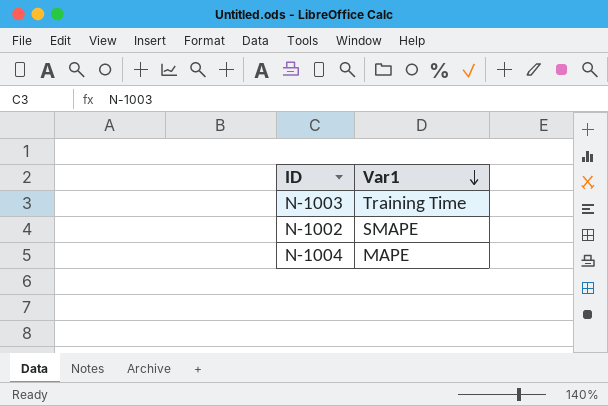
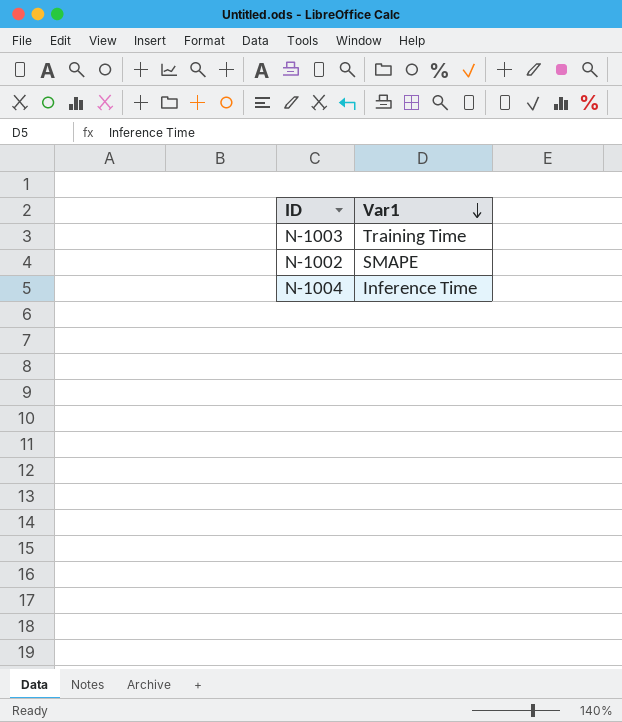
N-1004 | Var1: MAPE -> Inference Time

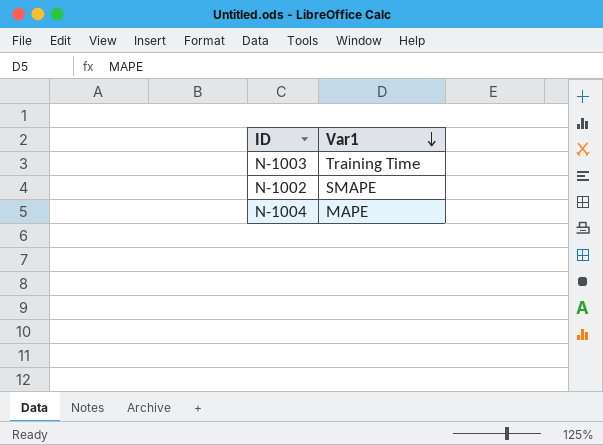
N-1004 | Var1: Inference Time -> MAPE

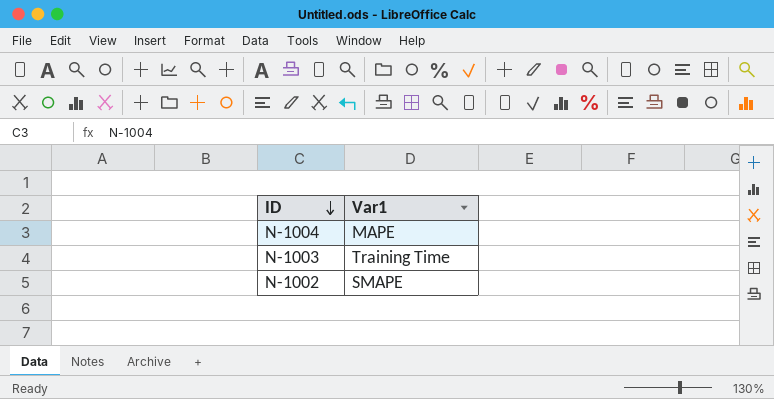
row order: Var1 descending -> ID descending

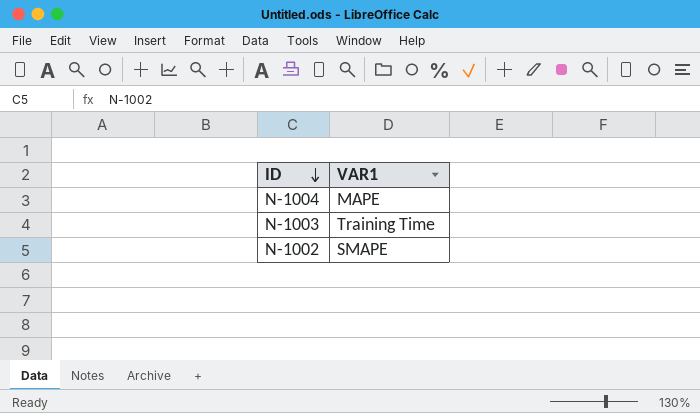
column name: Var1 -> VAR1

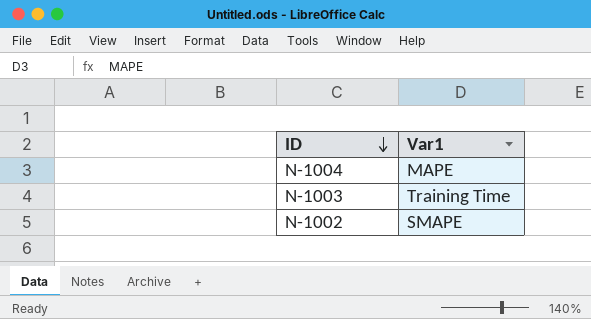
column name: VAR1 -> Var1

